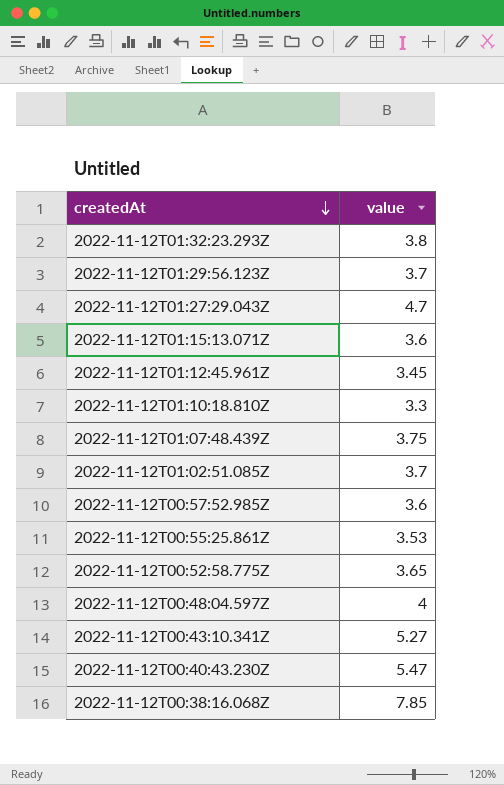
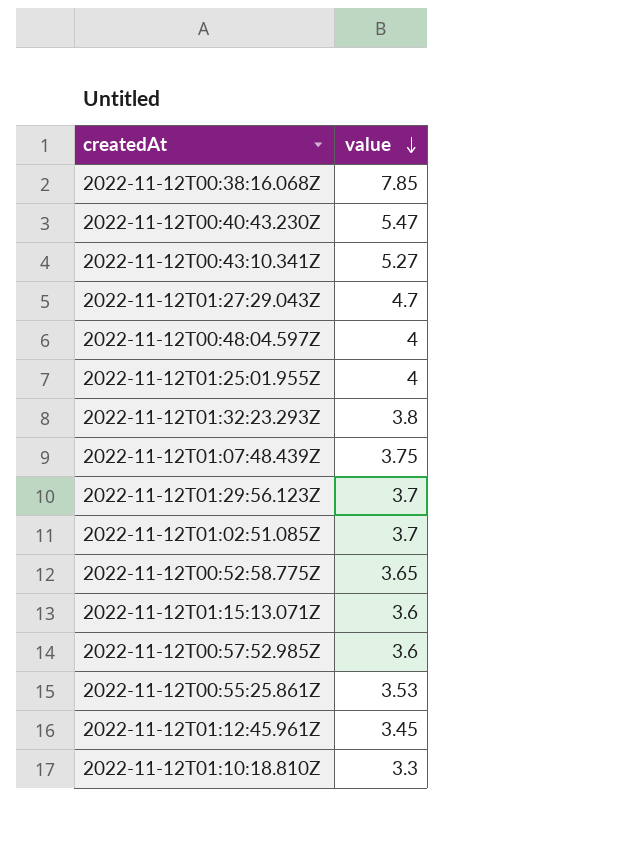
row order: createdAt descending -> value descending
row 2022-11-12T01:25:01.955Z: none -> 4

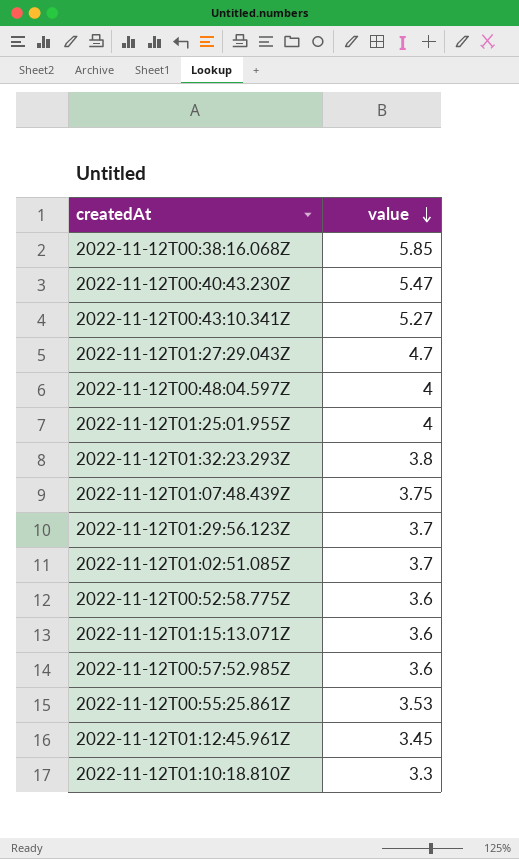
2022-11-12T00:38:16.068Z | value: 7.85 -> 5.85
2022-11-12T00:52:58.775Z | value: 3.65 -> 3.6

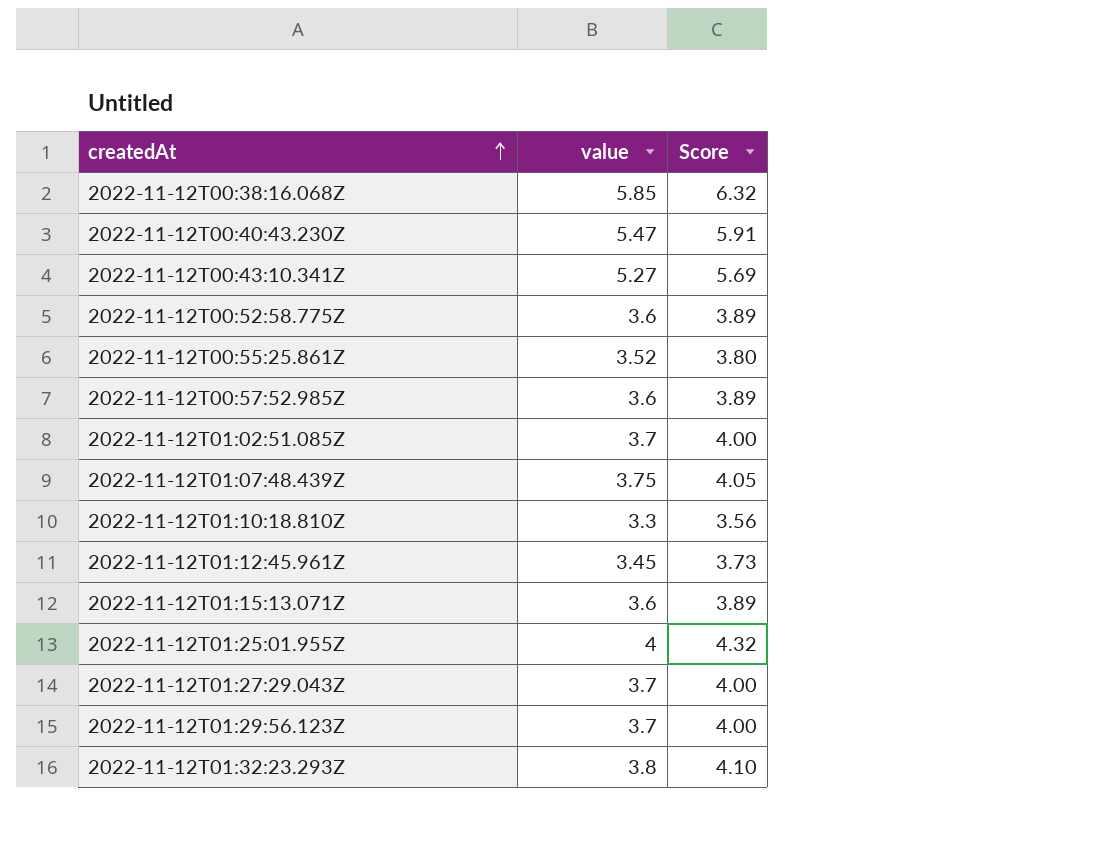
row order: value descending -> createdAt ascending
column Score | formula: none -> [value] * 1.08
row 2022-11-12T00:48:04.597Z: 4 -> none
2022-11-12T00:55:25.861Z | value: 3.53 -> 3.52
2022-11-12T01:27:29.043Z | value: 4.7 -> 3.7

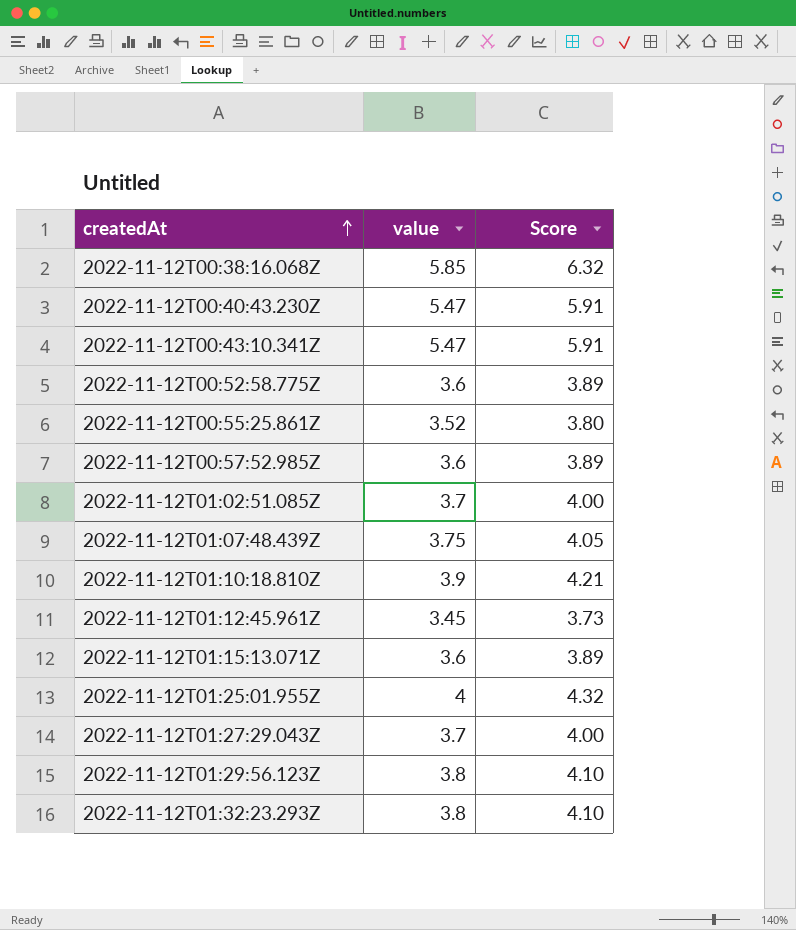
2022-11-12T00:43:10.341Z | value: 5.27 -> 5.47
2022-11-12T00:43:10.341Z | Score: 5.69 -> 5.91
2022-11-12T01:10:18.810Z | value: 3.3 -> 3.9
2022-11-12T01:10:18.810Z | Score: 3.56 -> 4.21
2022-11-12T01:29:56.123Z | value: 3.7 -> 3.8
2022-11-12T01:29:56.123Z | Score: 4.00 -> 4.10

